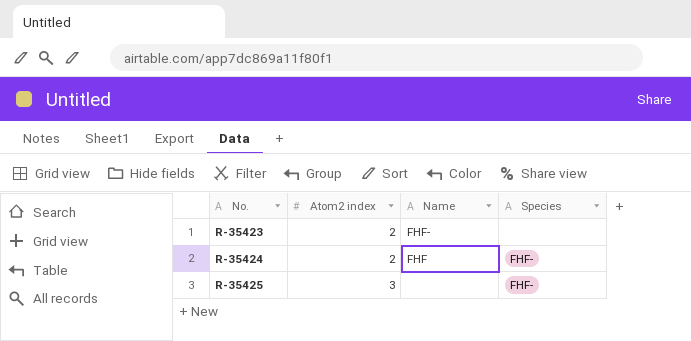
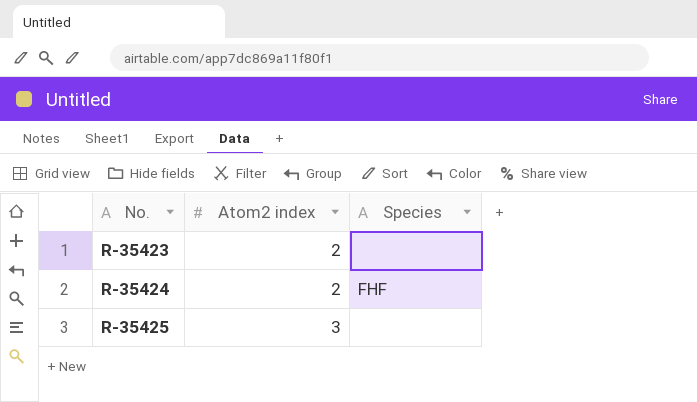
column Name | position: 3 -> none
R-35424 | Species: FHF- -> FHF
R-35425 | Species: FHF- -> none

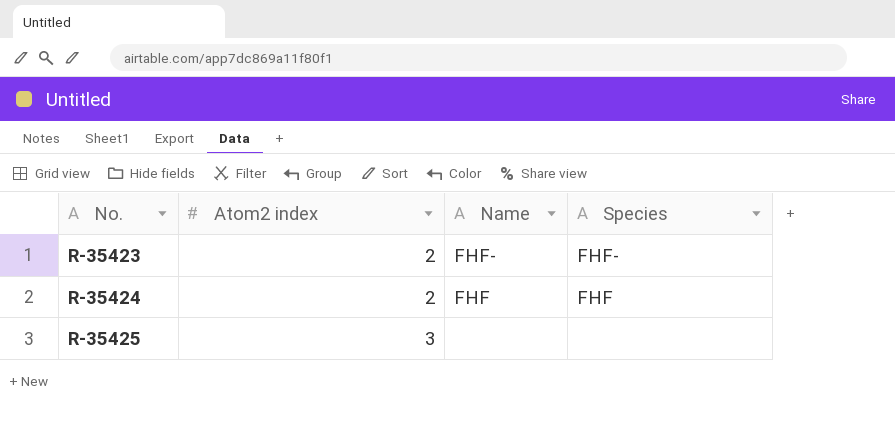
column Name | position: none -> 3
R-35423 | Species: none -> FHF-

